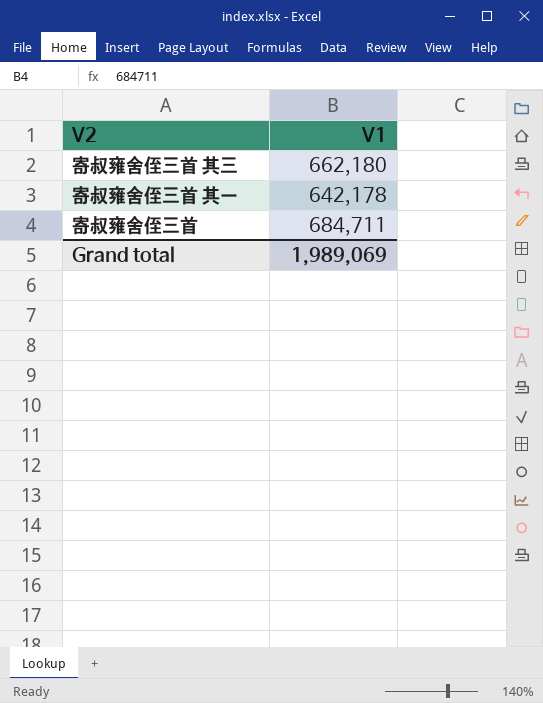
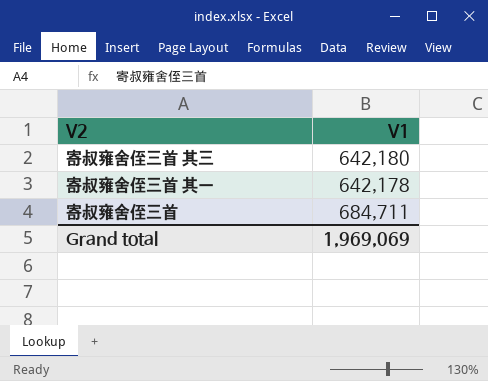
寄叔雍舍侄三首 其三 | V1: 662,180 -> 642,180
Grand total | V1: 1,989,069 -> 1,969,069

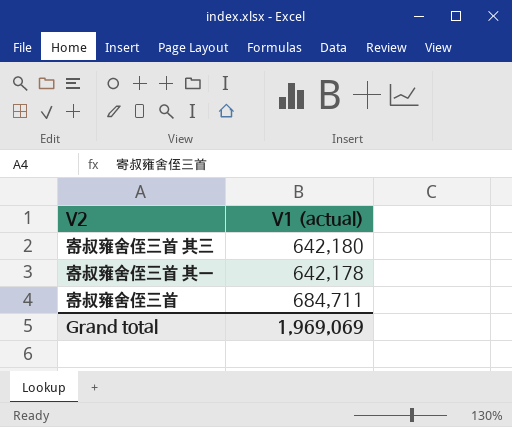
column name: V1 -> V1 (actual)

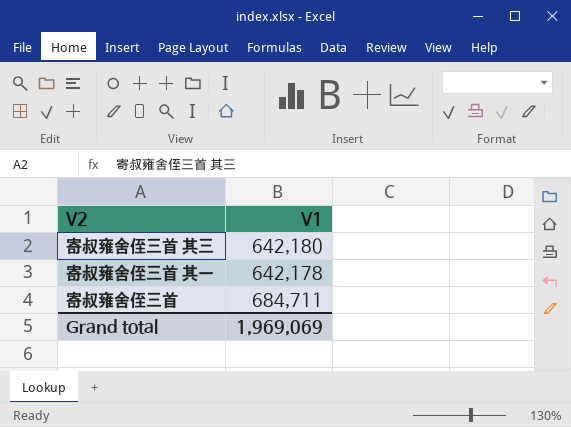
column name: V1 (actual) -> V1

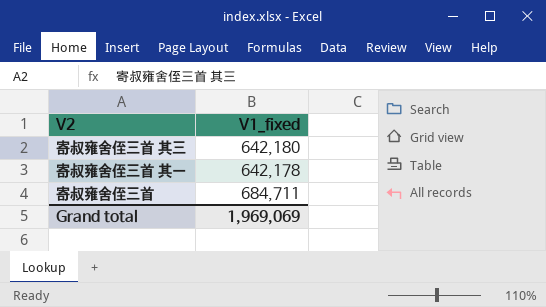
column name: V1 -> V1_fixed

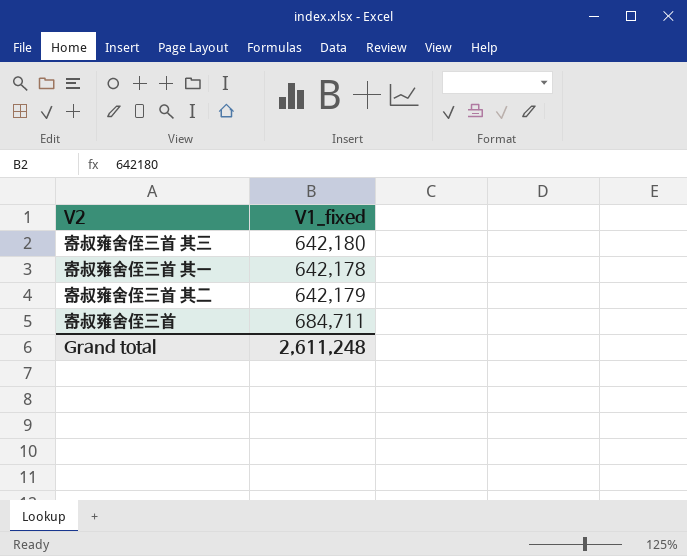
row 寄叔雍舍侄三首 其二: none -> 642,179
Grand total | V1_fixed: 1,969,069 -> 2,611,248

